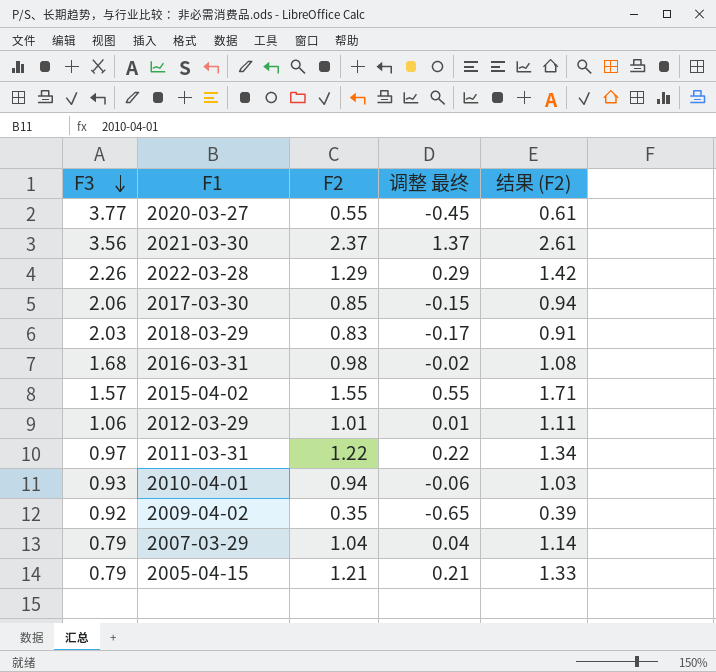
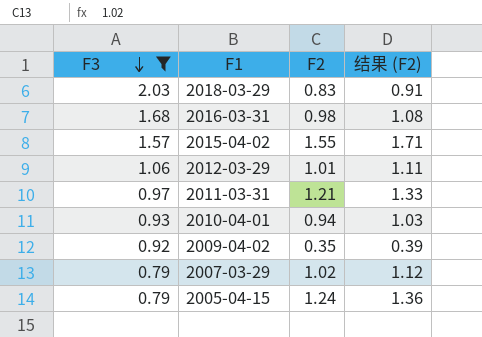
filter: none -> F3 <= 2.03
column 调整 最终 | formula: [F2] - 1 -> none
2011-03-31 | F2: 1.22 -> 1.21
2011-03-31 | 结果 (F2): 1.34 -> 1.33
2007-03-29 | F2: 1.04 -> 1.02
2007-03-29 | 结果 (F2): 1.14 -> 1.12
2005-04-15 | F2: 1.21 -> 1.24
2005-04-15 | 结果 (F2): 1.33 -> 1.36

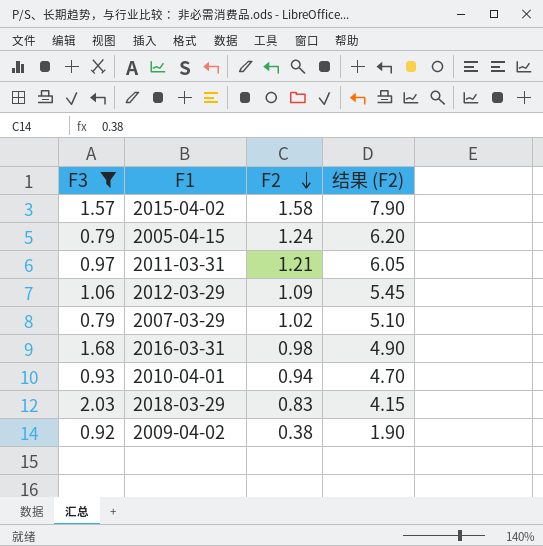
row order: F3 descending -> F2 descending
column 结果 (F2) | formula: [F2] * 1.1 -> [F2] * 5
2015-04-02 | F2: 1.55 -> 1.58
2012-03-29 | F2: 1.01 -> 1.09
2009-04-02 | F2: 0.35 -> 0.38

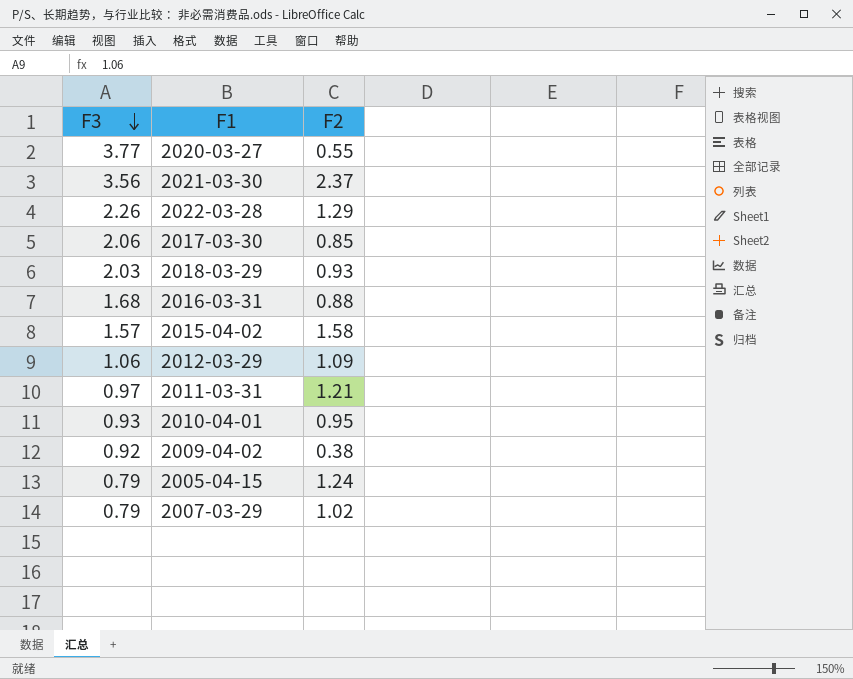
filter: F3 <= 2.03 -> none
row order: F2 descending -> F3 descending
column 结果 (F2) | formula: [F2] * 5 -> none
2018-03-29 | F2: 0.83 -> 0.93
2016-03-31 | F2: 0.98 -> 0.88
2010-04-01 | F2: 0.94 -> 0.95

